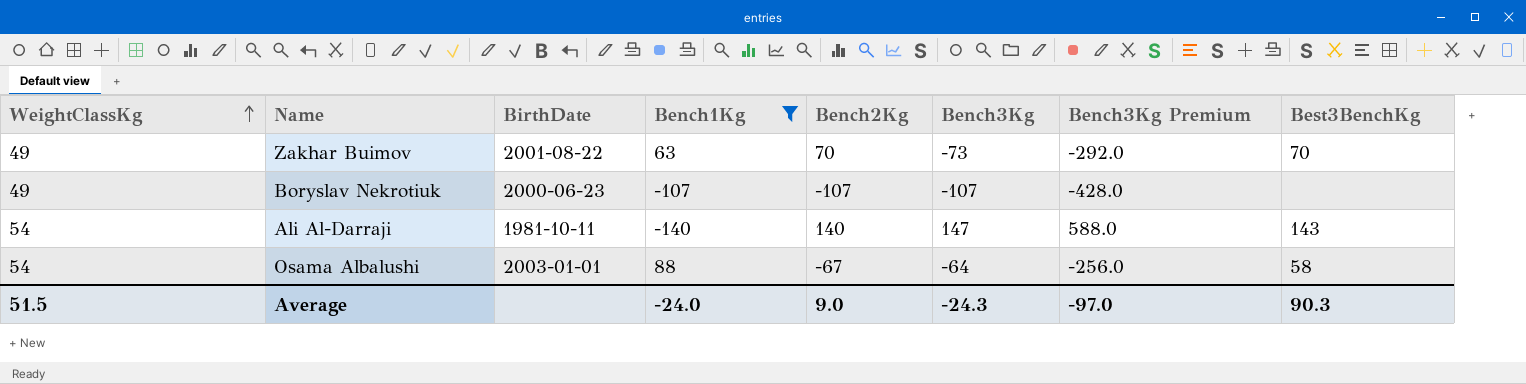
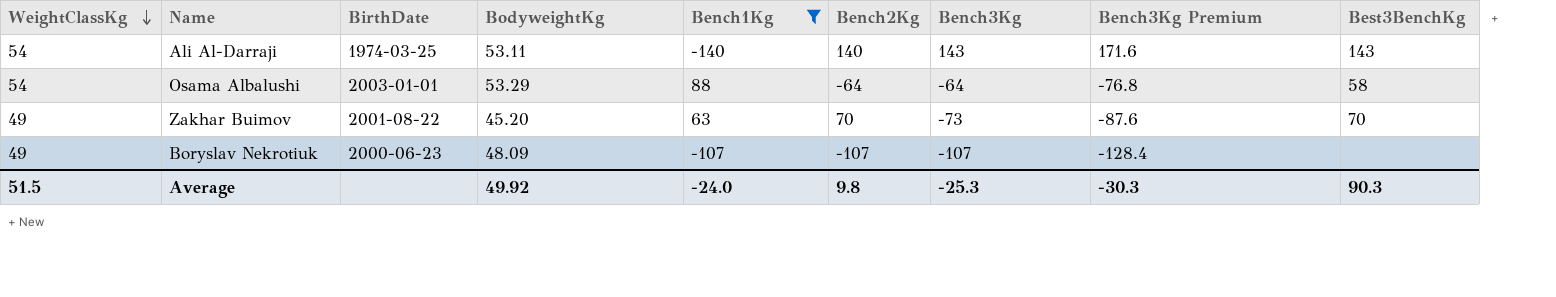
row order: WeightClassKg ascending -> WeightClassKg descending
column BodyweightKg | position: none -> 4
column Bench3Kg Premium | formula: [Bench3Kg] * 4 -> [Bench3Kg] * 1.2
Ali Al-Darraji | BirthDate: 1981-10-11 -> 1974-03-25
Ali Al-Darraji | Bench3Kg: 147 -> 143
Osama Albalushi | Bench2Kg: -67 -> -64
Average | Bench2Kg: 9.0 -> 9.8
Average | Bench3Kg: -24.3 -> -25.3
Average | Bench3Kg Premium: -97.0 -> -30.3

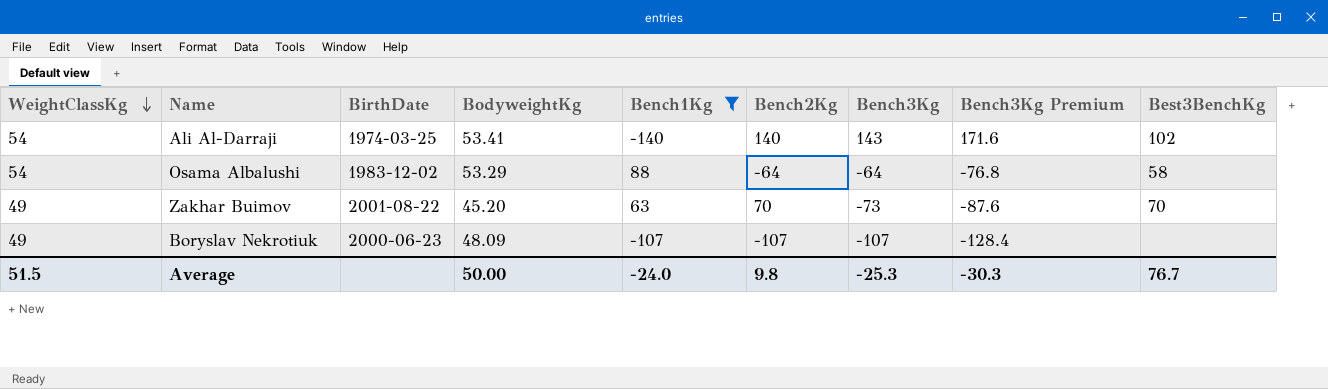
Ali Al-Darraji | BodyweightKg: 53.11 -> 53.41
Ali Al-Darraji | Best3BenchKg: 143 -> 102
Osama Albalushi | BirthDate: 2003-01-01 -> 1983-12-02
Average | BodyweightKg: 49.92 -> 50.00
Average | Best3BenchKg: 90.3 -> 76.7

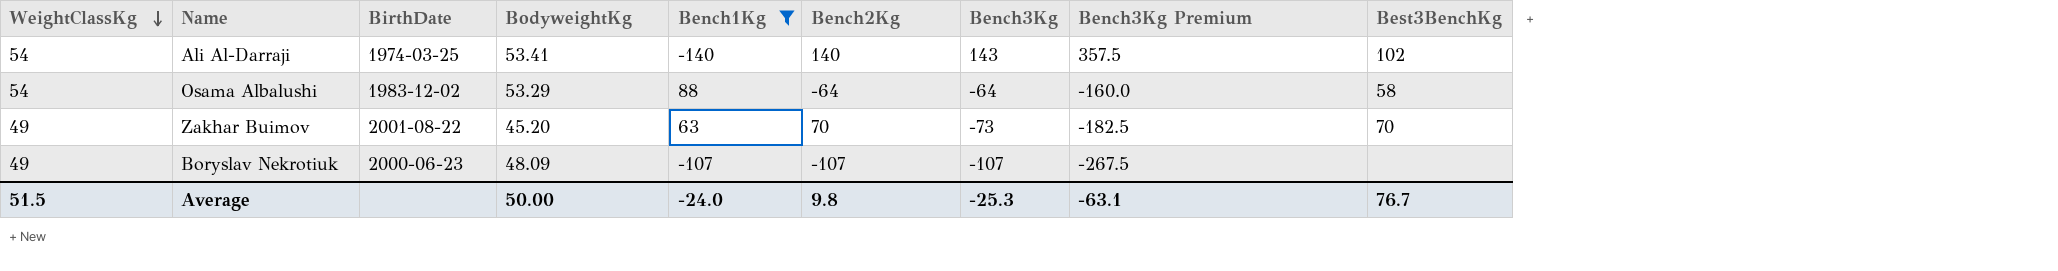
column Bench3Kg Premium | formula: [Bench3Kg] * 1.2 -> [Bench3Kg] * 2.5
Average | Bench3Kg Premium: -30.3 -> -63.1

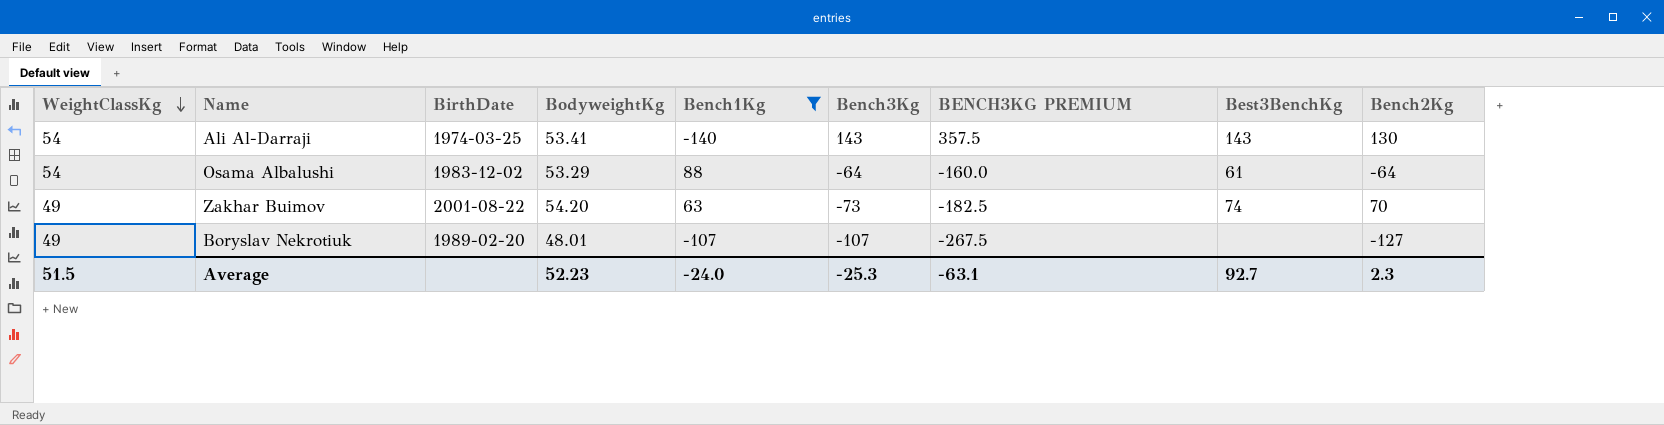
column name: Bench3Kg Premium -> BENCH3KG PREMIUM
column Bench2Kg | position: 6 -> 9
Ali Al-Darraji | Best3BenchKg: 102 -> 143
Ali Al-Darraji | Bench2Kg: 140 -> 130
Osama Albalushi | Best3BenchKg: 58 -> 61
Zakhar Buimov | BodyweightKg: 45.20 -> 54.20
Zakhar Buimov | Best3BenchKg: 70 -> 74
Boryslav Nekrotiuk | BirthDate: 2000-06-23 -> 1989-02-20
Boryslav Nekrotiuk | BodyweightKg: 48.09 -> 48.01
Boryslav Nekrotiuk | Bench2Kg: -107 -> -127
Average | BodyweightKg: 50.00 -> 52.23
Average | Best3BenchKg: 76.7 -> 92.7
Average | Bench2Kg: 9.8 -> 2.3

